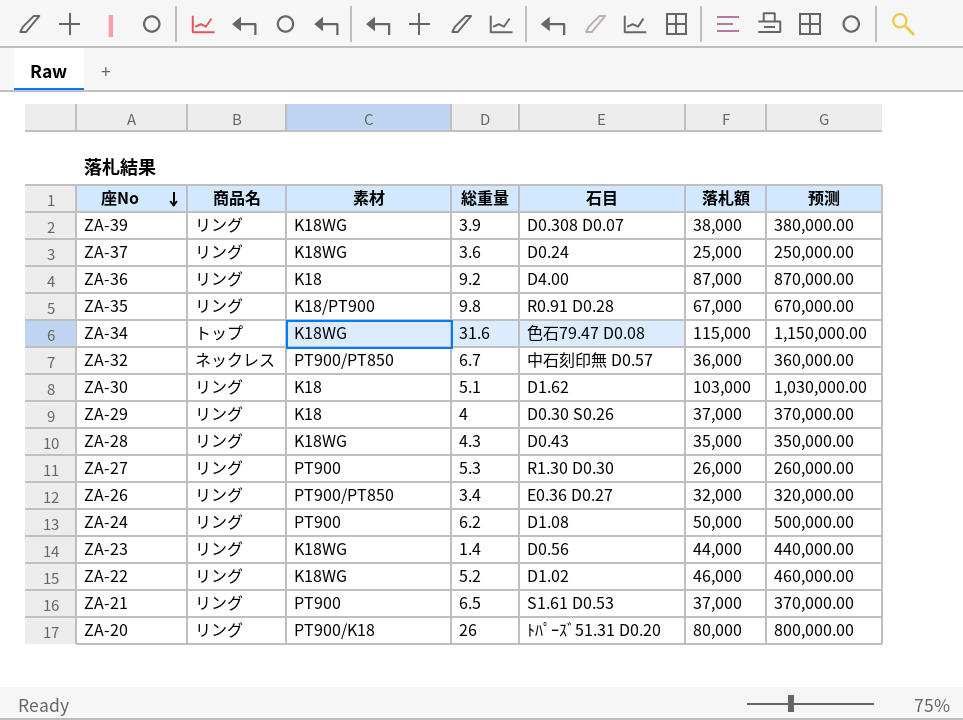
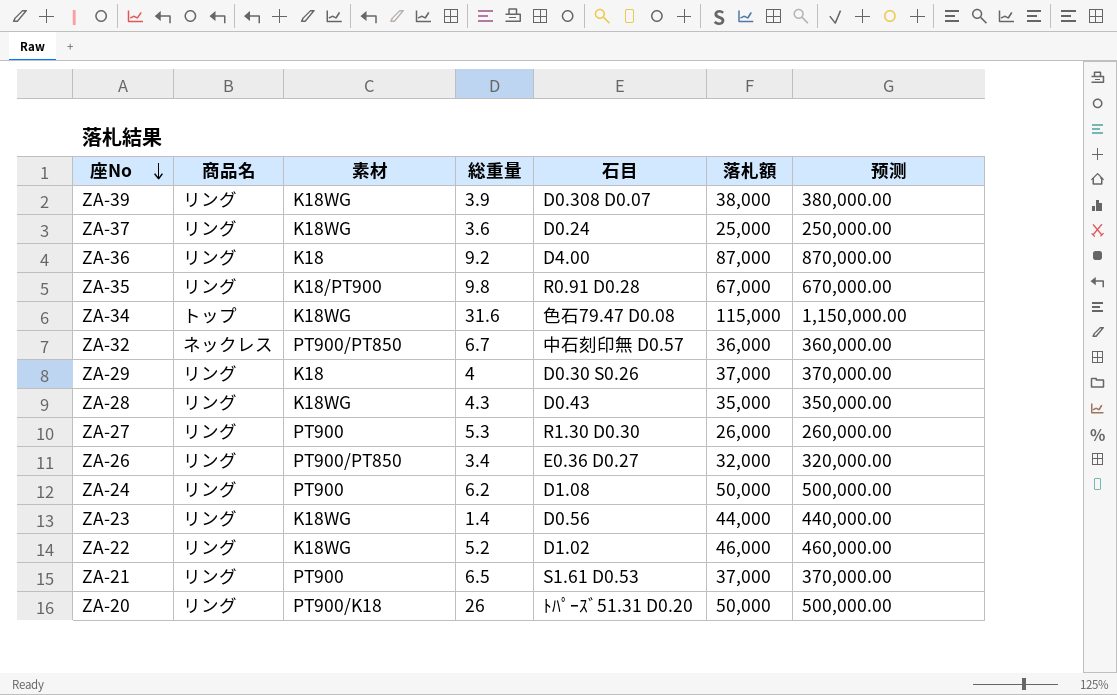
row ZA-30: リング | K18 | 5.1 | D1.62 | 103,000 | 1,030,000.00 -> none
ZA-20 | 落札額: 80,000 -> 50,000
ZA-20 | 预测: 800,000.00 -> 500,000.00

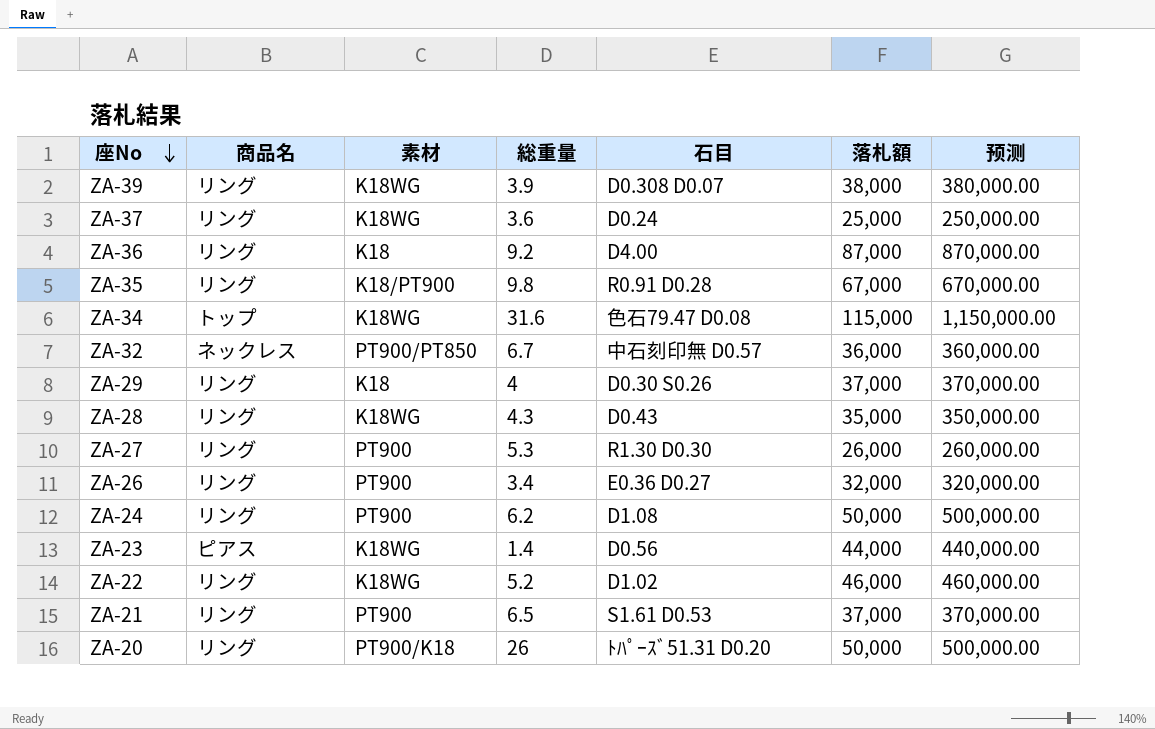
ZA-26 | 素材: PT900/PT850 -> PT900
ZA-23 | 商品名: リング -> ピアス

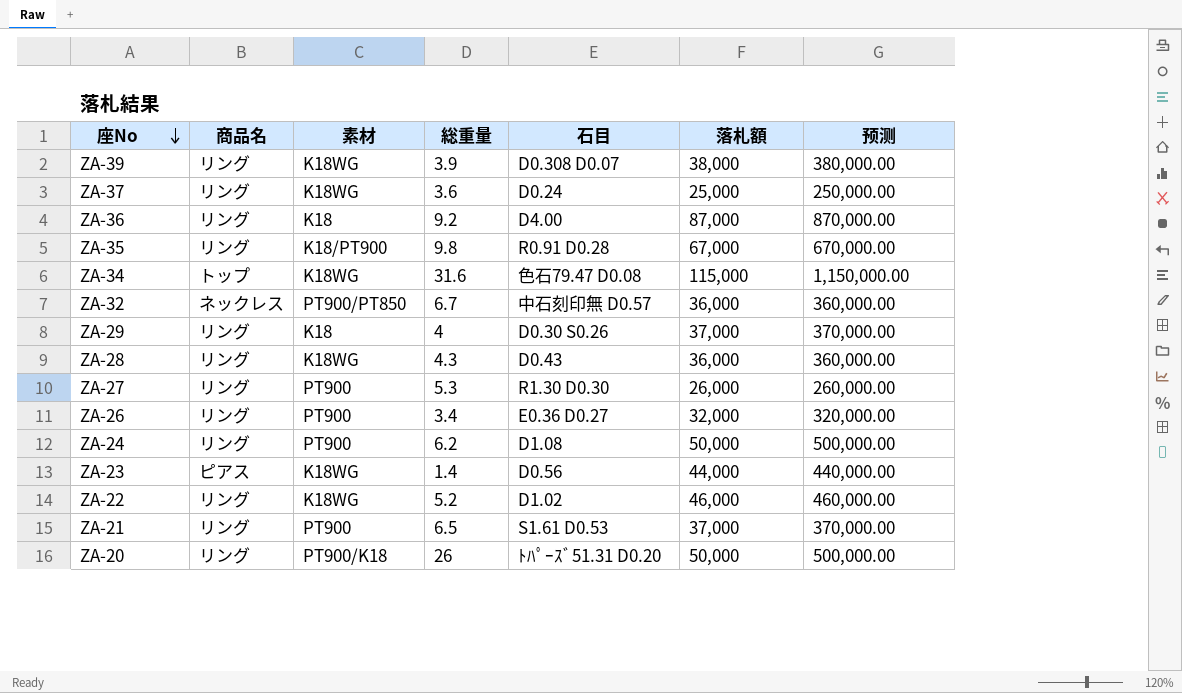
ZA-28 | 落札額: 35,000 -> 36,000
ZA-28 | 预测: 350,000.00 -> 360,000.00

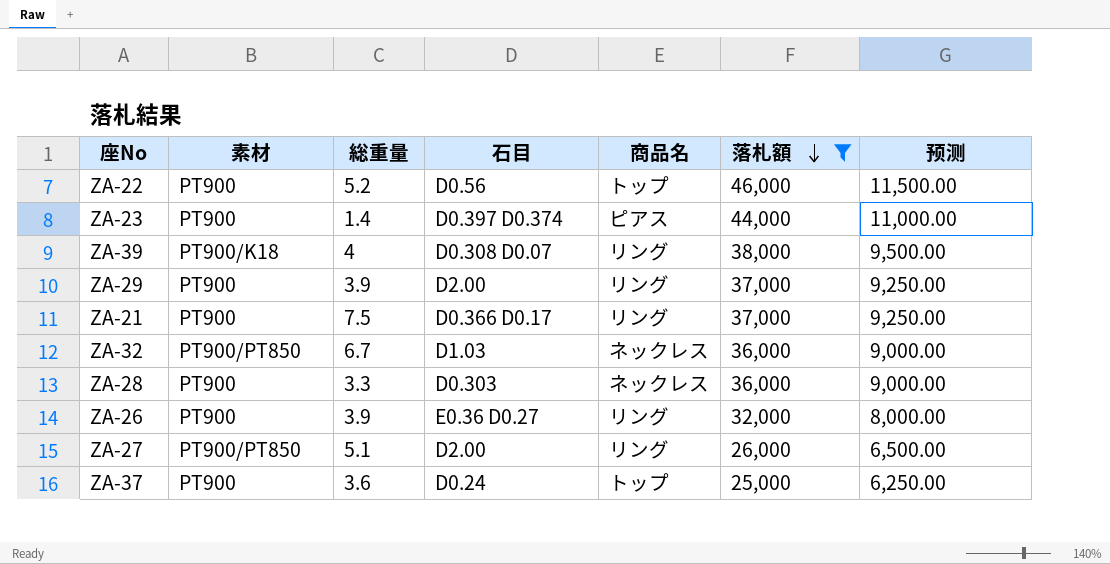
filter: none -> 落札額 <= 46,000
row order: 座No descending -> 落札額 descending
column 商品名 | position: 2 -> 5
column 预测 | formula: [落札額] * 10 -> [落札額] * 0.25
ZA-22 | 素材: K18WG -> PT900
ZA-22 | 石目: D1.02 -> D0.56
ZA-22 | 商品名: リング -> トップ
ZA-23 | 素材: K18WG -> PT900
ZA-23 | 石目: D0.56 -> D0.397 D0.374
ZA-39 | 素材: K18WG -> PT900/K18
ZA-39 | 総重量: 3.9 -> 4
ZA-29 | 素材: K18 -> PT900
ZA-29 | 総重量: 4 -> 3.9
ZA-29 | 石目: D0.30 S0.26 -> D2.00
ZA-21 | 総重量: 6.5 -> 7.5
ZA-21 | 石目: S1.61 D0.53 -> D0.366 D0.17
ZA-32 | 石目: 中石刻印無 D0.57 -> D1.03
ZA-28 | 素材: K18WG -> PT900
ZA-28 | 総重量: 4.3 -> 3.3
ZA-28 | 石目: D0.43 -> D0.303
ZA-28 | 商品名: リング -> ネックレス
ZA-26 | 総重量: 3.4 -> 3.9
ZA-27 | 素材: PT900 -> PT900/PT850
ZA-27 | 総重量: 5.3 -> 5.1
ZA-27 | 石目: R1.30 D0.30 -> D2.00
ZA-37 | 素材: K18WG -> PT900
ZA-37 | 商品名: リング -> トップ

